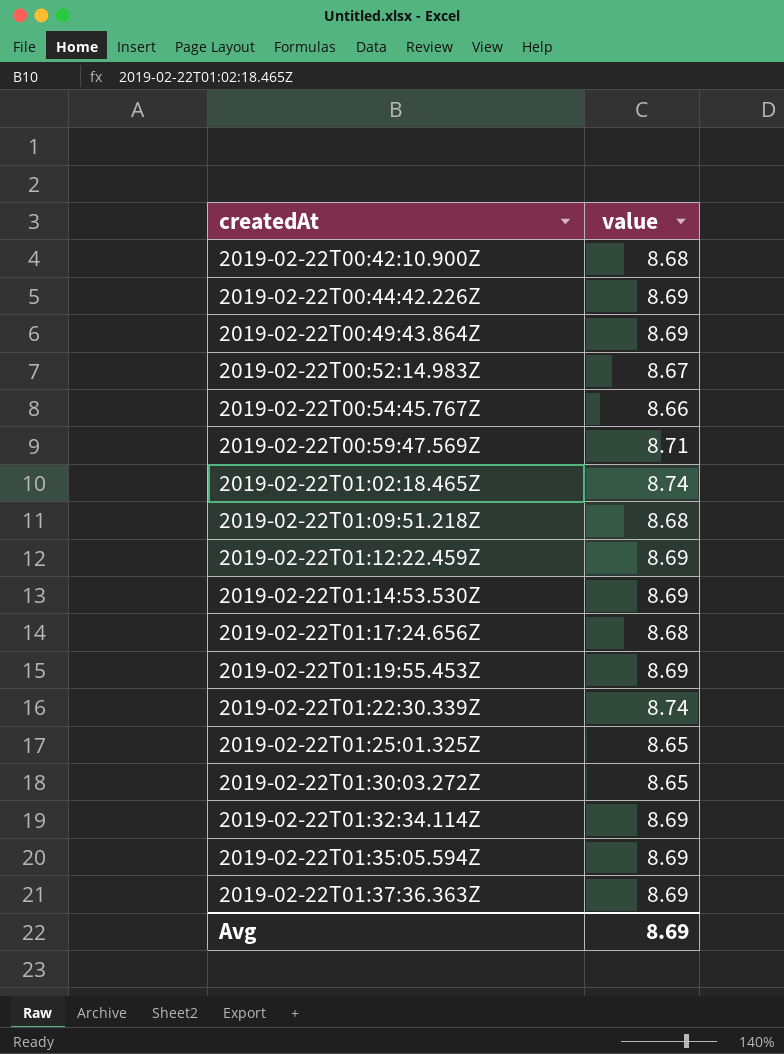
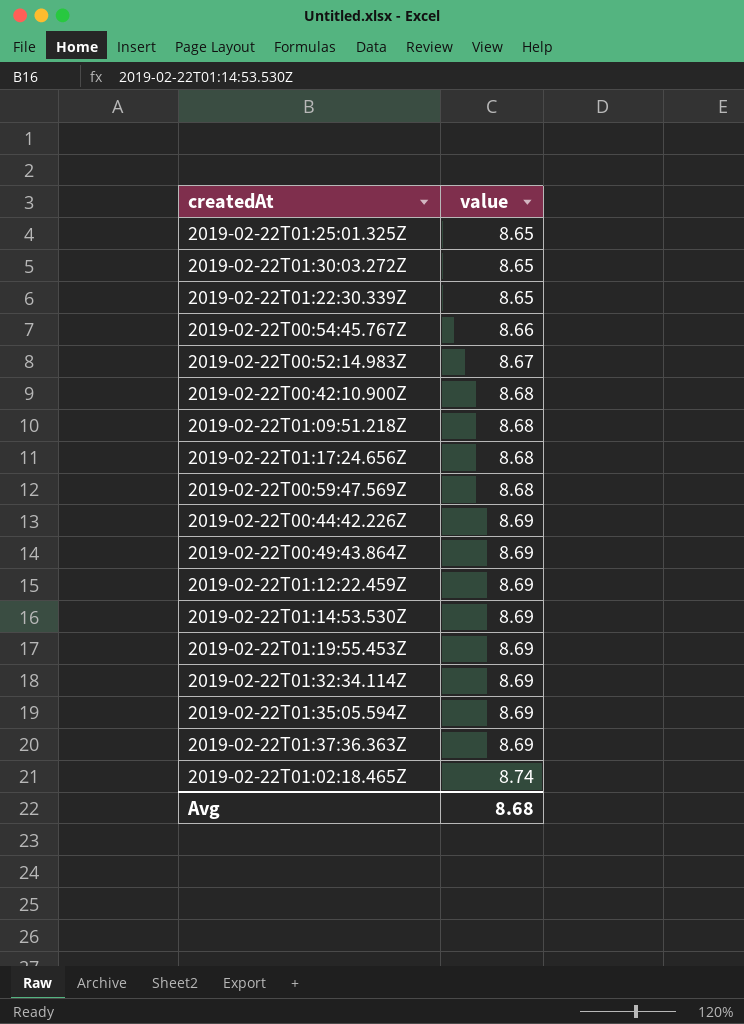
row order: createdAt ascending -> value ascending
2019-02-22T01:22:30.339Z | value: 8.74 -> 8.65
2019-02-22T00:59:47.569Z | value: 8.71 -> 8.68
Avg | value: 8.69 -> 8.68

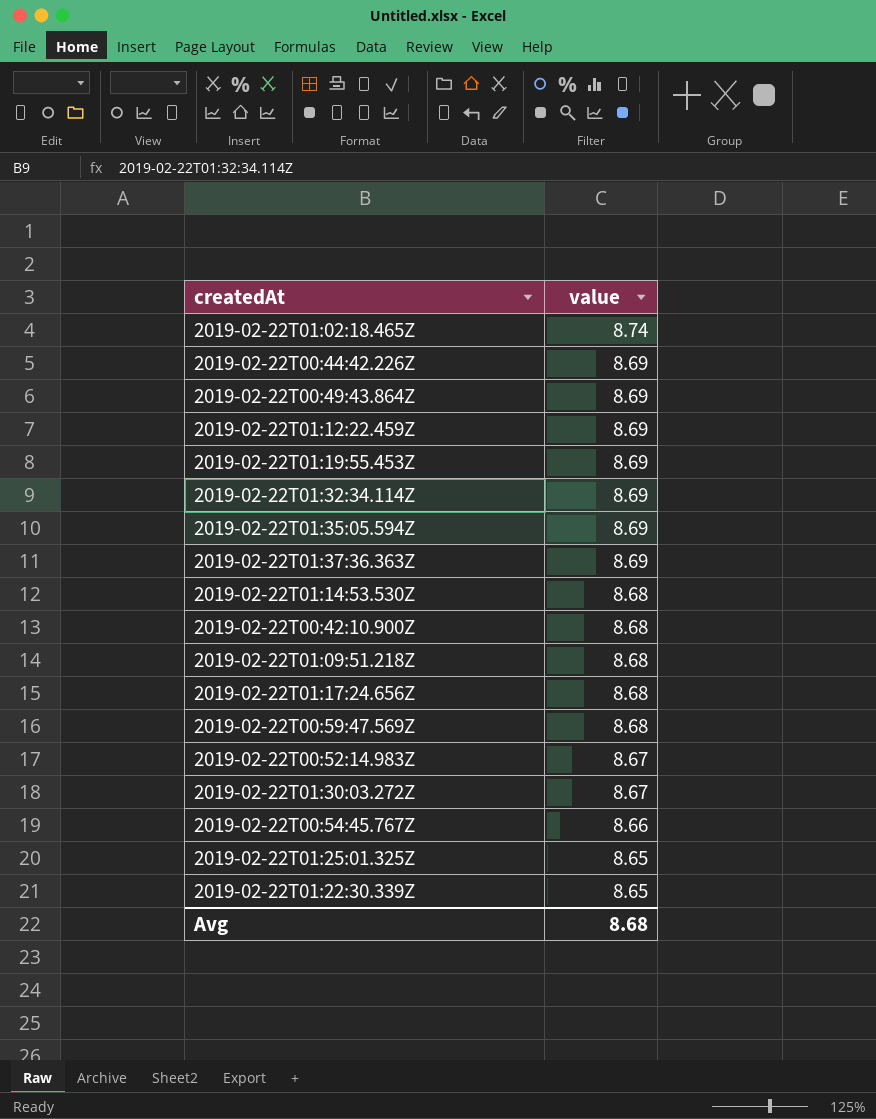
row order: value ascending -> value descending
2019-02-22T01:14:53.530Z | value: 8.69 -> 8.68
2019-02-22T01:30:03.272Z | value: 8.65 -> 8.67

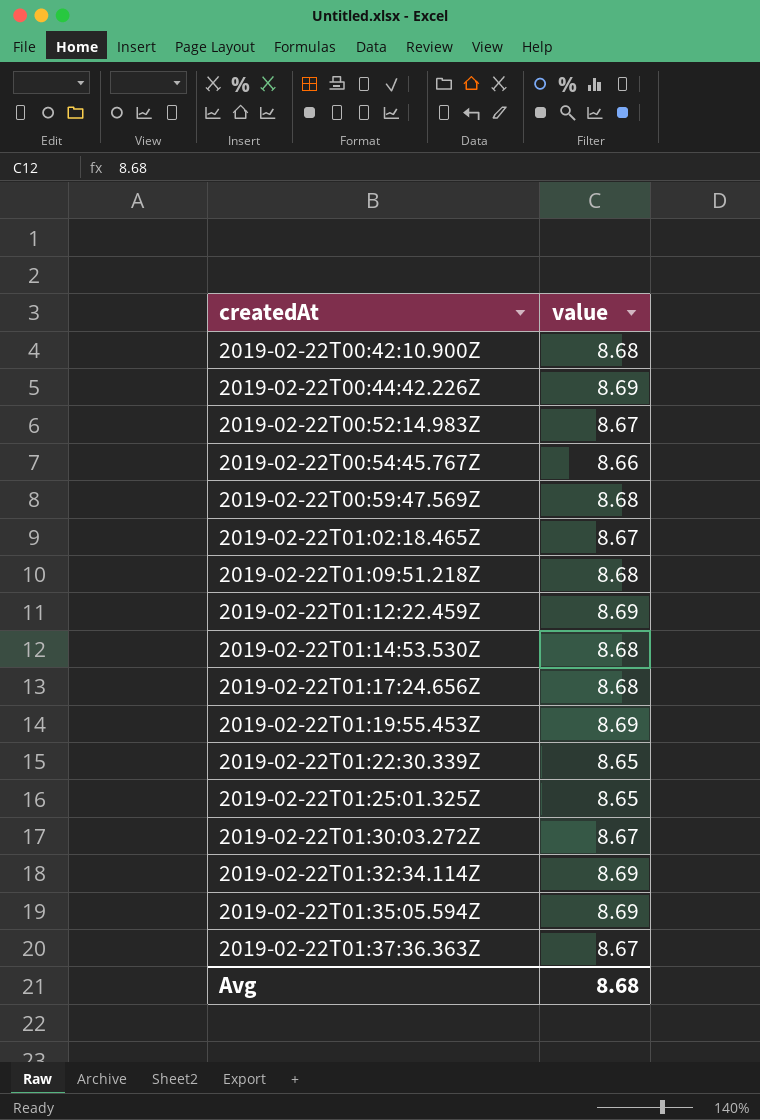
row order: value descending -> createdAt ascending
row 2019-02-22T00:49:43.864Z: 8.69 -> none
2019-02-22T01:02:18.465Z | value: 8.74 -> 8.67
2019-02-22T01:37:36.363Z | value: 8.69 -> 8.67

